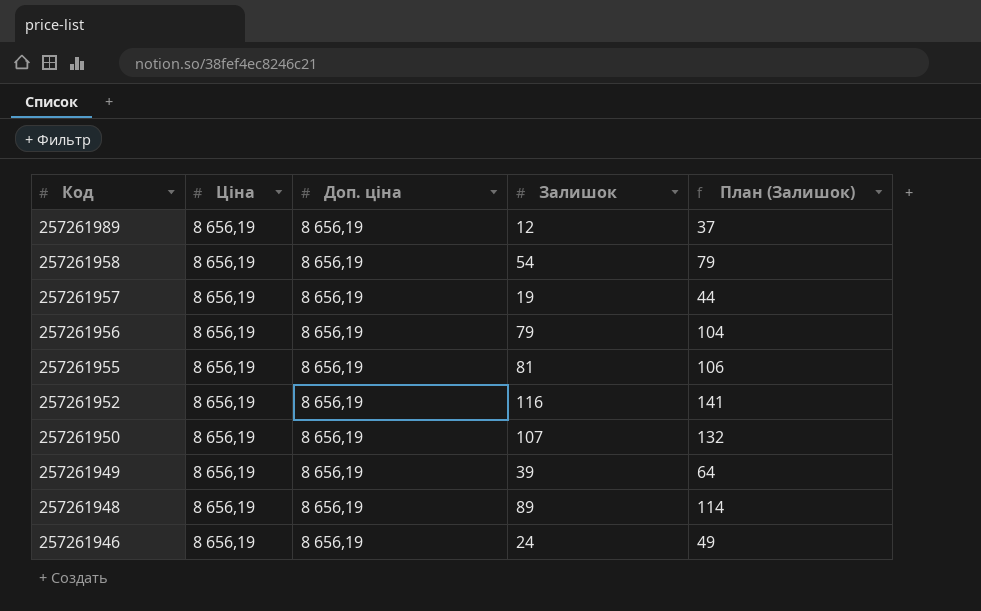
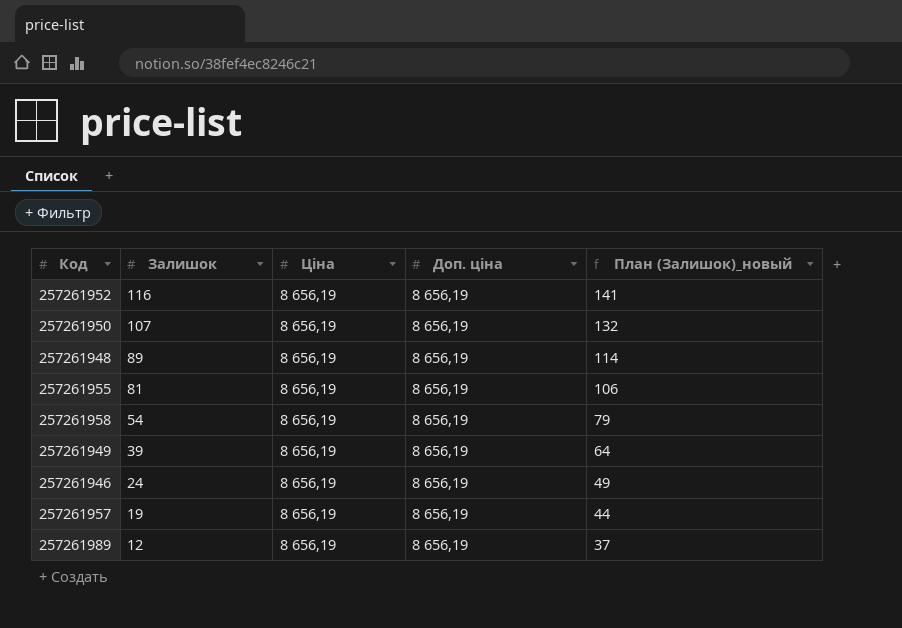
row order: Код descending -> Залишок descending
column Залишок | position: 4 -> 2
column name: План (Залишок) -> План (Залишок)_новый
row 257261956: 8 656,19 | 8 656,19 | 79 | 104 -> none

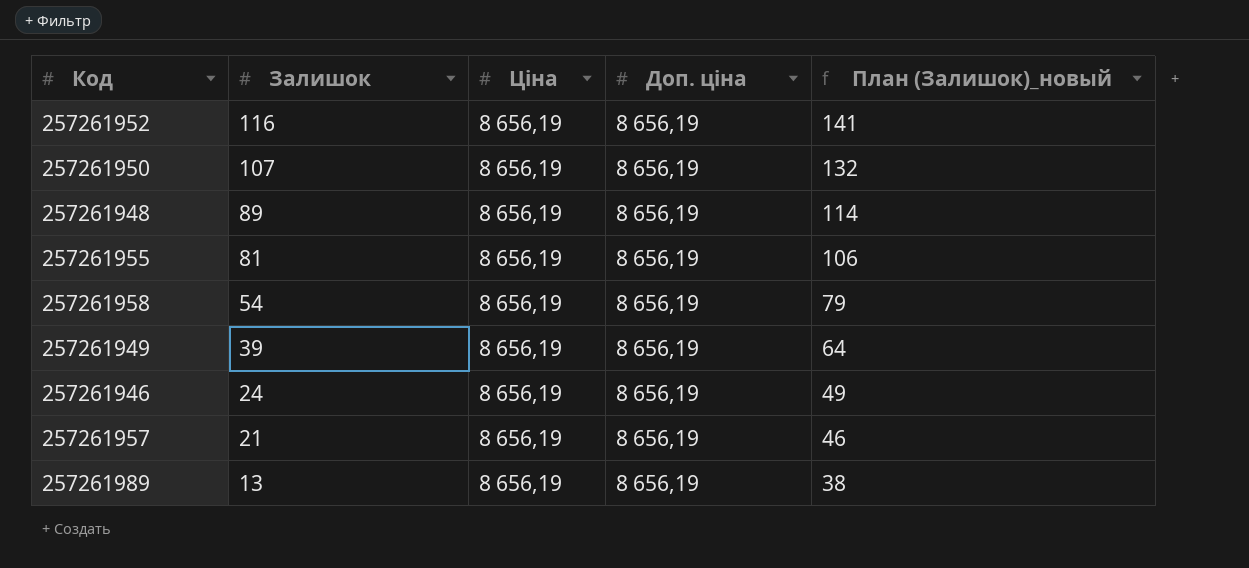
257261957 | Залишок: 19 -> 21
257261957 | План (Залишок)_новый: 44 -> 46
257261989 | Залишок: 12 -> 13
257261989 | План (Залишок)_новый: 37 -> 38

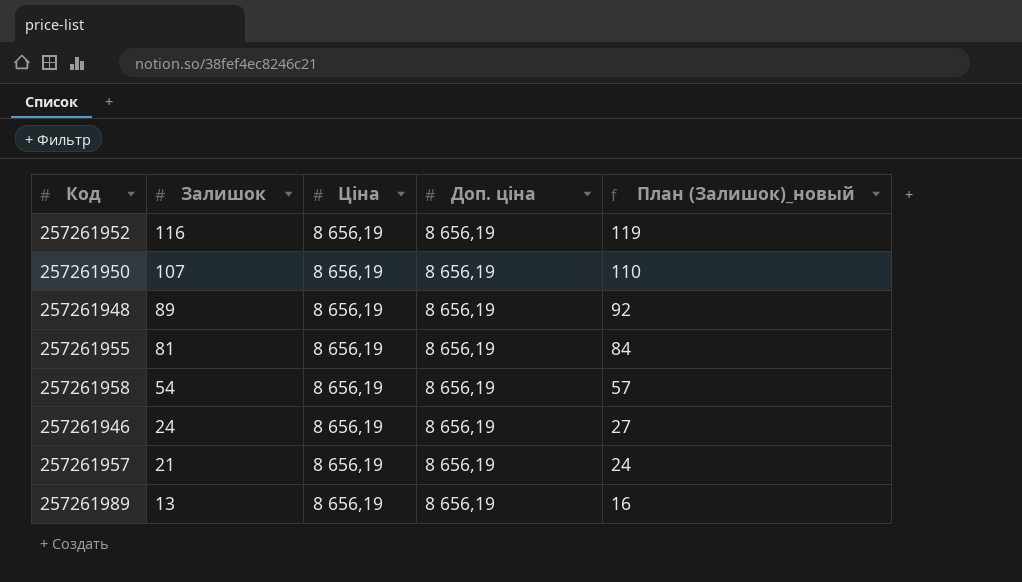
column План (Залишок)_новый | formula: [Залишок] + 25 -> [Залишок] + 3
row 257261949: 39 | 8 656,19 | 8 656,19 | 64 -> none

